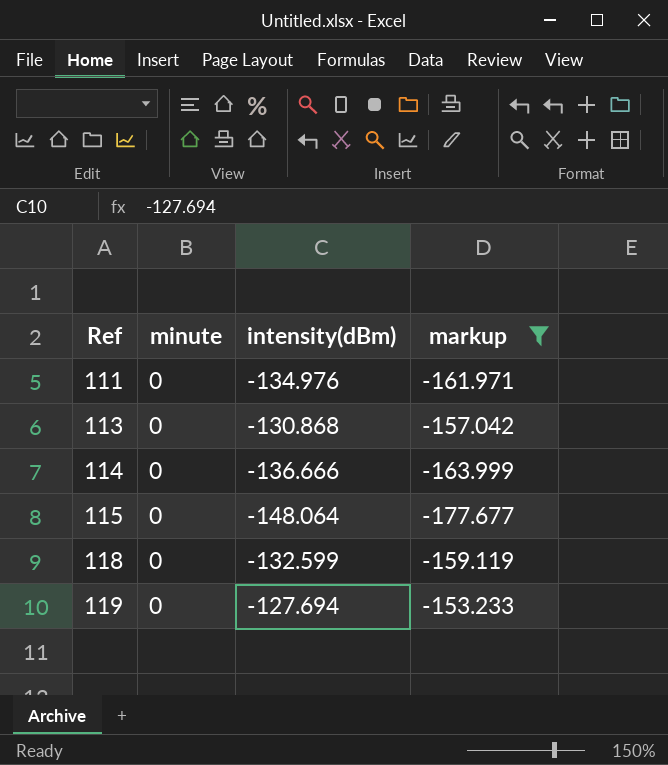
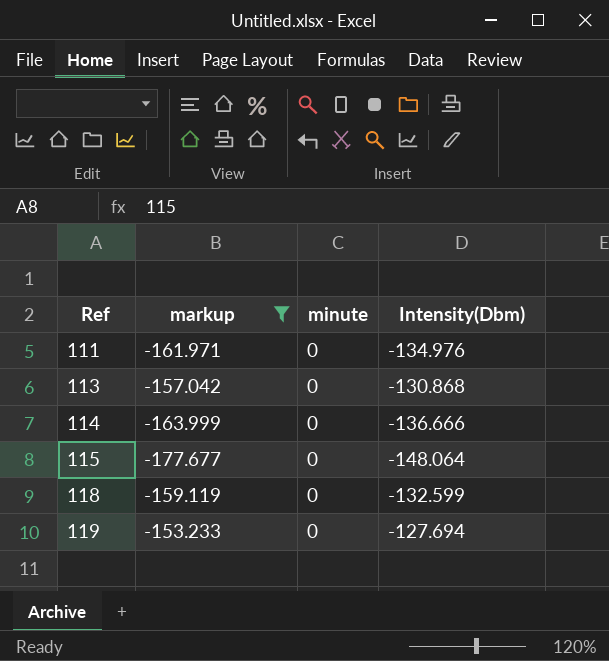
column markup | position: 4 -> 2
column name: intensity(dBm) -> Intensity(Dbm)

